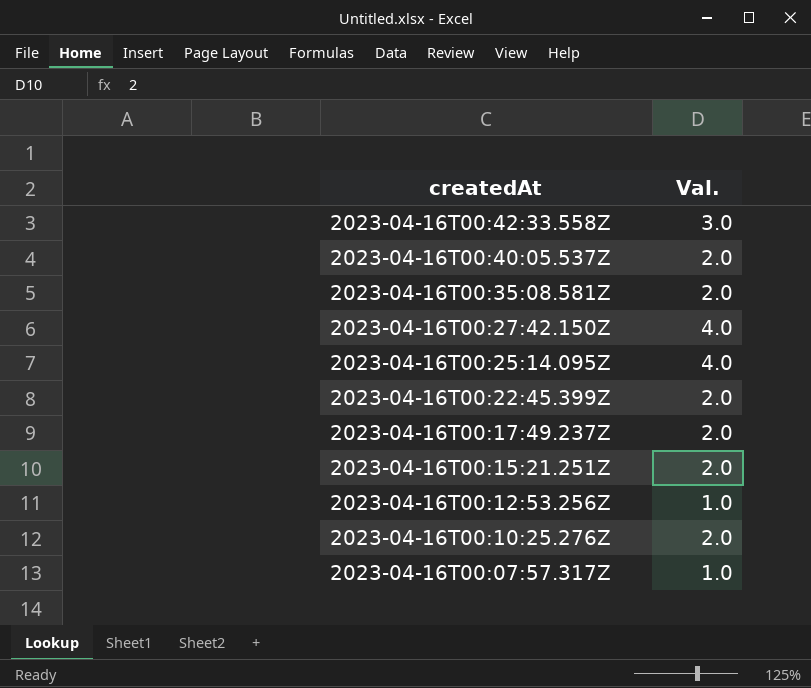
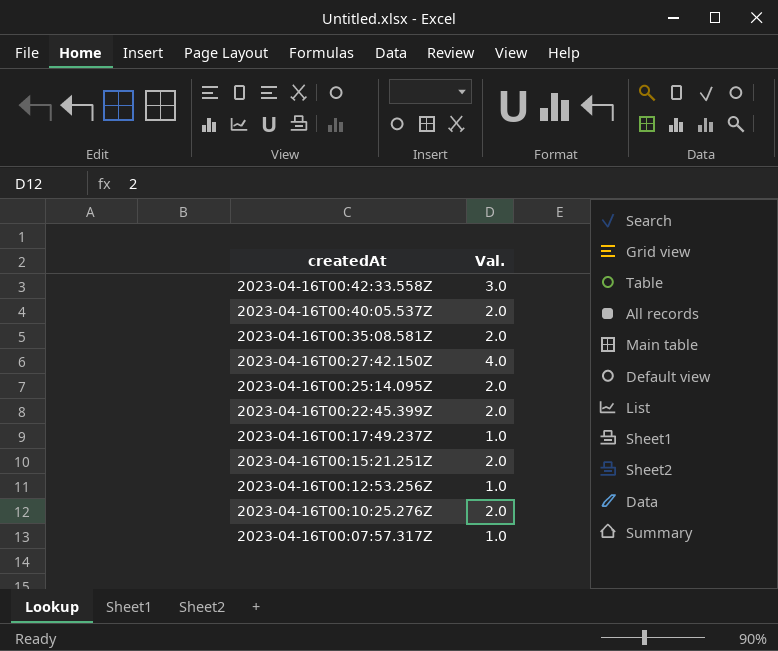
2023-04-16T00:25:14.095Z | Val.: 4.0 -> 2.0
2023-04-16T00:17:49.237Z | Val.: 2.0 -> 1.0

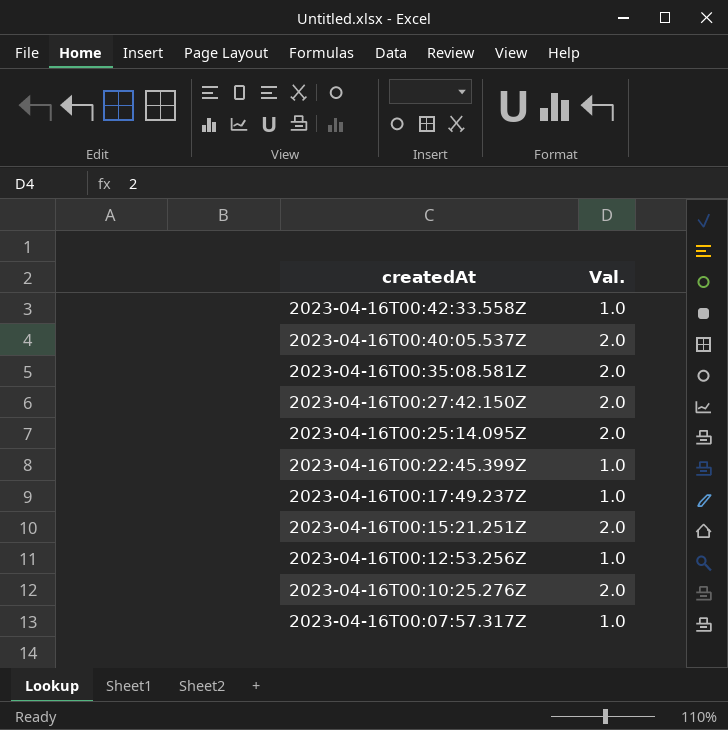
2023-04-16T00:42:33.558Z | Val.: 3.0 -> 1.0
2023-04-16T00:27:42.150Z | Val.: 4.0 -> 2.0
2023-04-16T00:22:45.399Z | Val.: 2.0 -> 1.0

